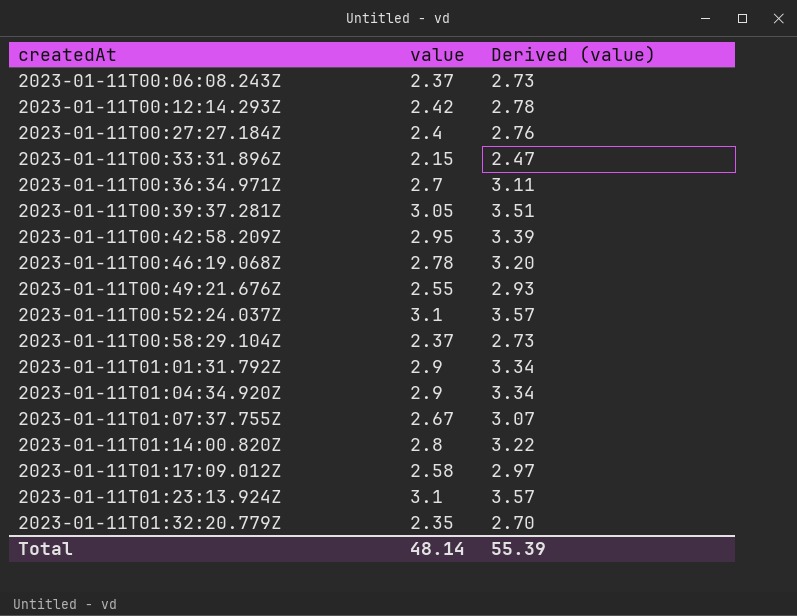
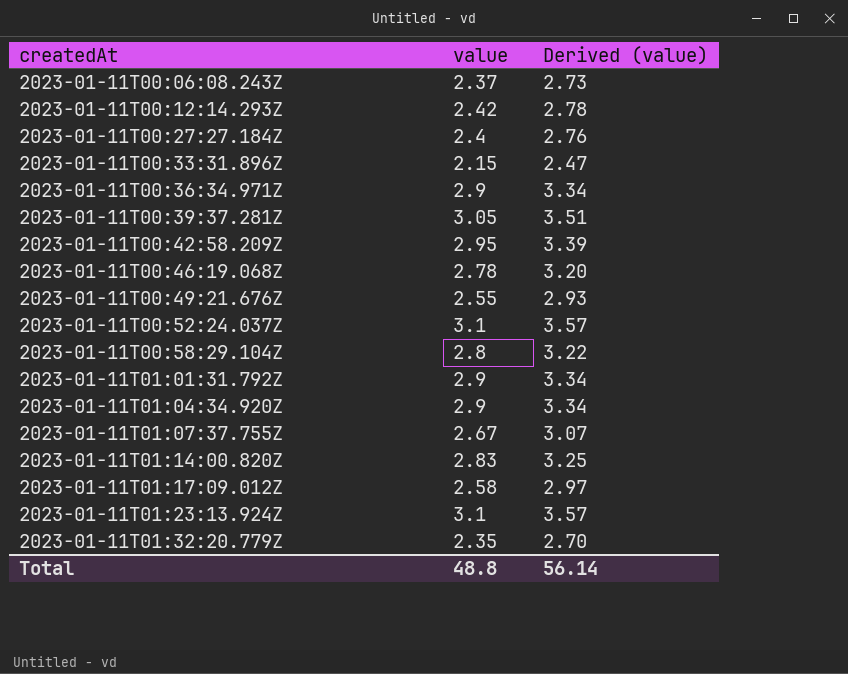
2023-01-11T00:36:34.971Z | value: 2.7 -> 2.9
2023-01-11T00:36:34.971Z | Derived (value): 3.11 -> 3.34
2023-01-11T00:58:29.104Z | value: 2.37 -> 2.8
2023-01-11T00:58:29.104Z | Derived (value): 2.73 -> 3.22
2023-01-11T01:14:00.820Z | value: 2.8 -> 2.83
2023-01-11T01:14:00.820Z | Derived (value): 3.22 -> 3.25
Total | value: 48.14 -> 48.8
Total | Derived (value): 55.39 -> 56.14

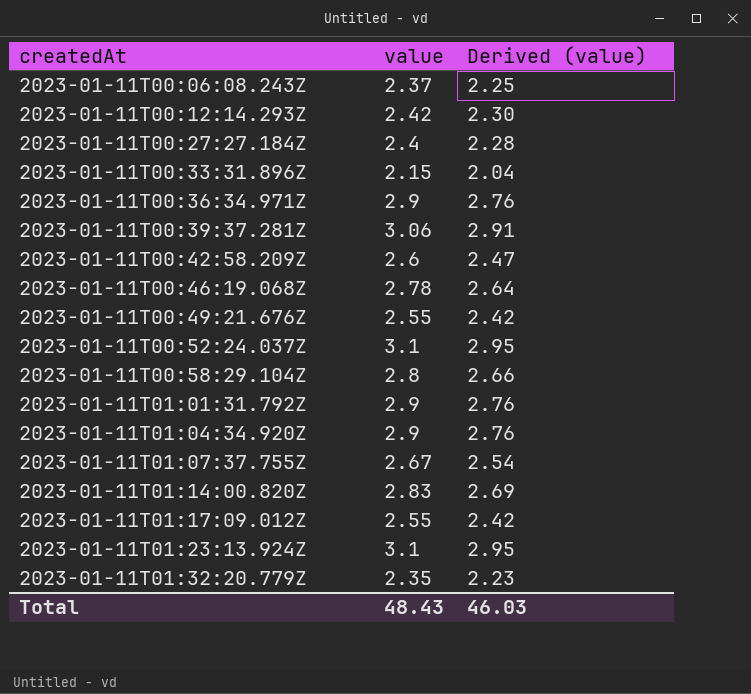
column Derived (value) | formula: [value] * 1.15 -> [value] * 0.95
2023-01-11T00:39:37.281Z | value: 3.05 -> 3.06
2023-01-11T00:42:58.209Z | value: 2.95 -> 2.6
2023-01-11T01:17:09.012Z | value: 2.58 -> 2.55
Total | value: 48.8 -> 48.43
Total | Derived (value): 56.14 -> 46.03

